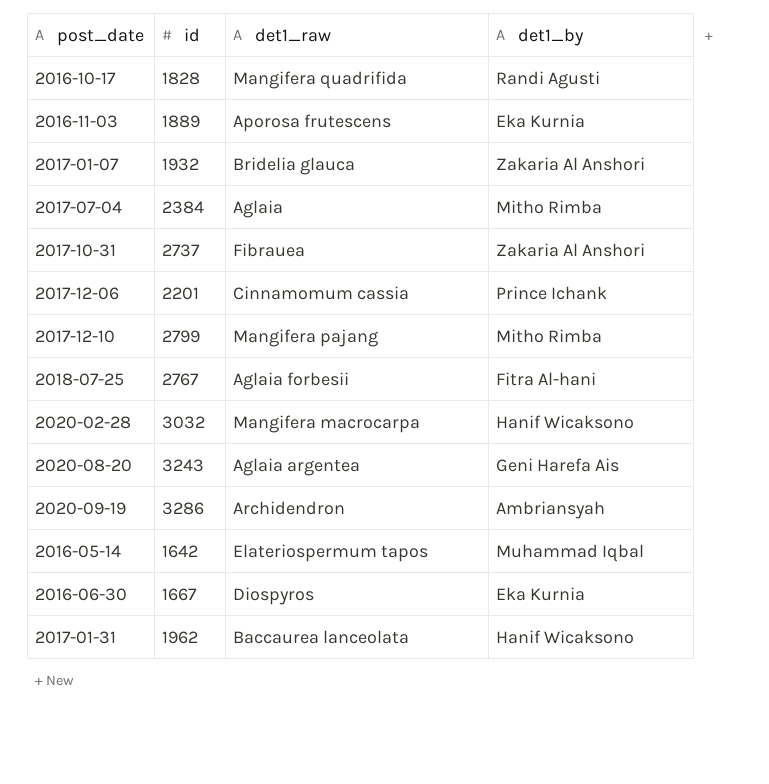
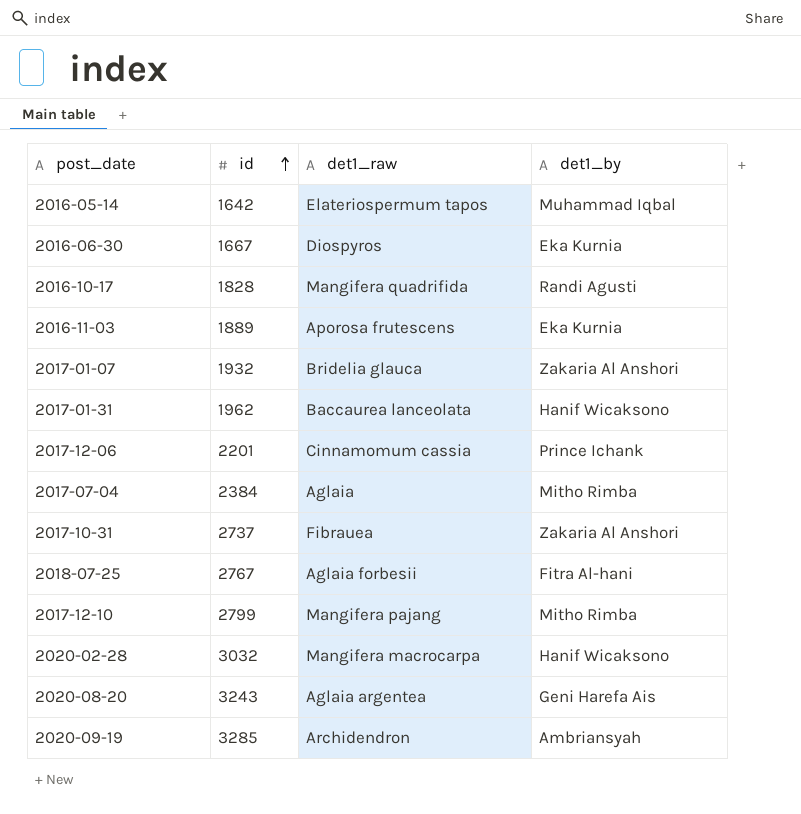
row order: none -> id ascending
2020-09-19 | id: 3286 -> 3285

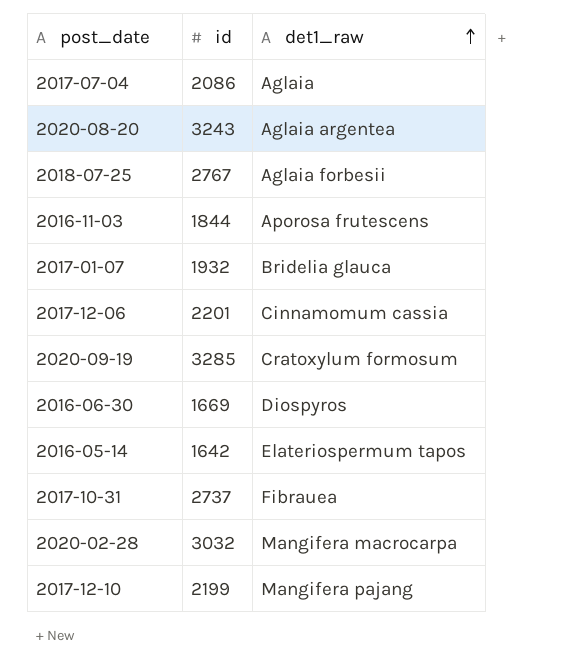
row order: id ascending -> det1_raw ascending
column det1_by | position: 4 -> none
row 2016-10-17: 1828 | Mangifera quadrifida | Randi Agusti -> none
row 2017-01-31: 1962 | Baccaurea lanceolata | Hanif Wicaksono -> none
2017-07-04 | id: 2384 -> 2086
2016-11-03 | id: 1889 -> 1844
2020-09-19 | det1_raw: Archidendron -> Cratoxylum formosum
2016-06-30 | id: 1667 -> 1669
2017-12-10 | id: 2799 -> 2199

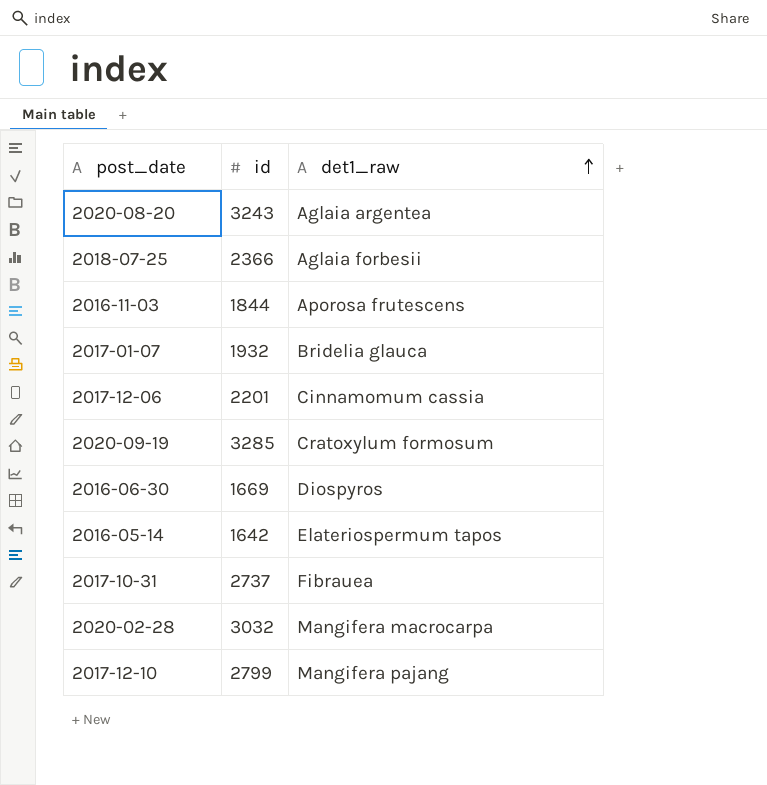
row 2017-07-04: 2086 | Aglaia -> none
2018-07-25 | id: 2767 -> 2366
2017-12-10 | id: 2199 -> 2799

